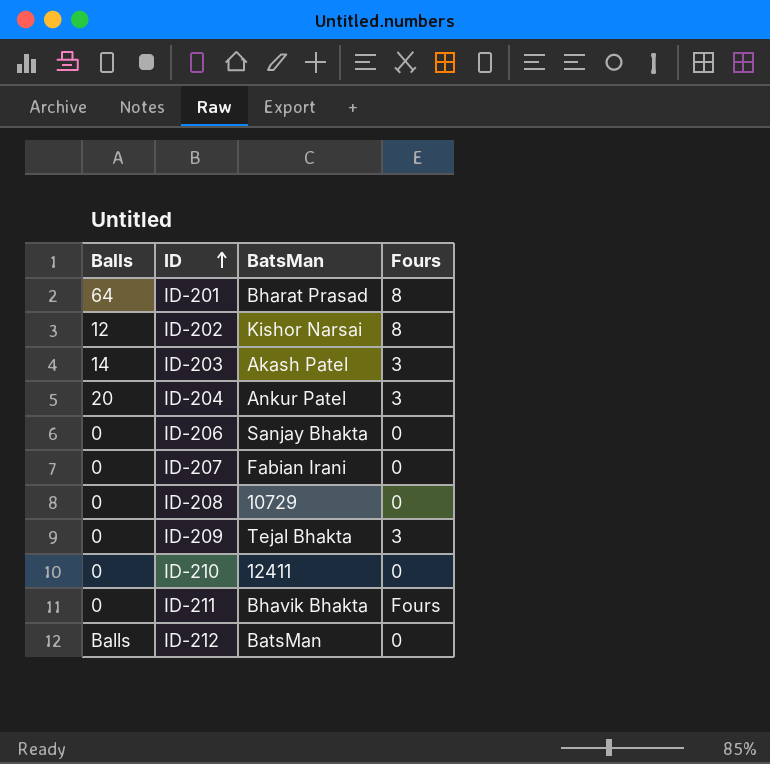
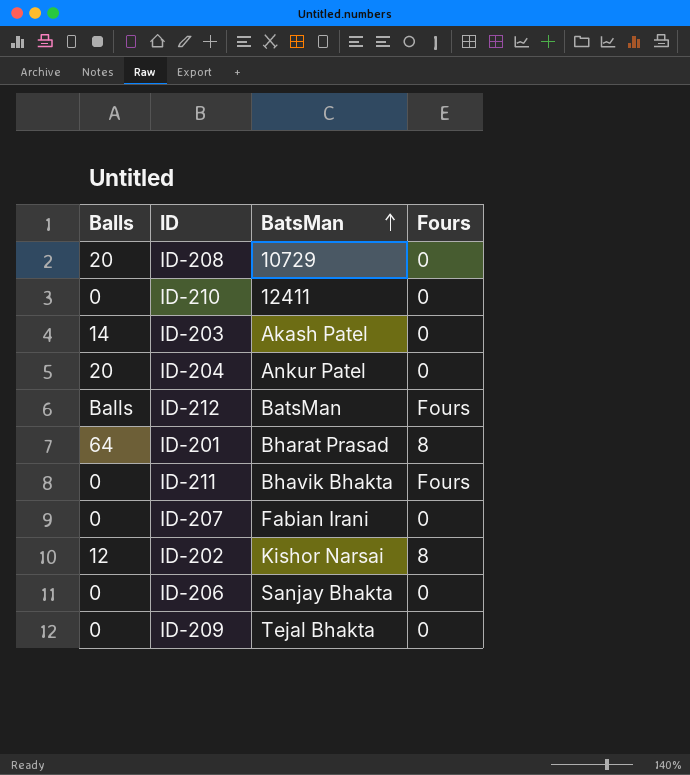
row order: ID ascending -> BatsMan ascending
ID-208 | Balls: 0 -> 20
ID-203 | Fours: 3 -> 0
ID-204 | Fours: 3 -> 0
ID-212 | Fours: 0 -> Fours
ID-209 | Fours: 3 -> 0

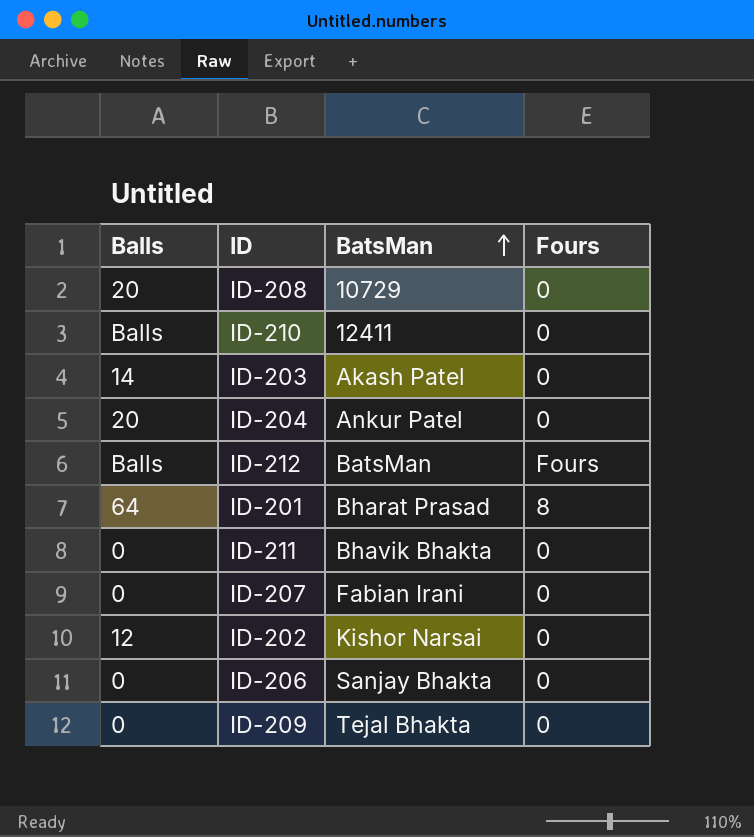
ID-210 | Balls: 0 -> Balls
ID-211 | Fours: Fours -> 0
ID-202 | Fours: 8 -> 0

